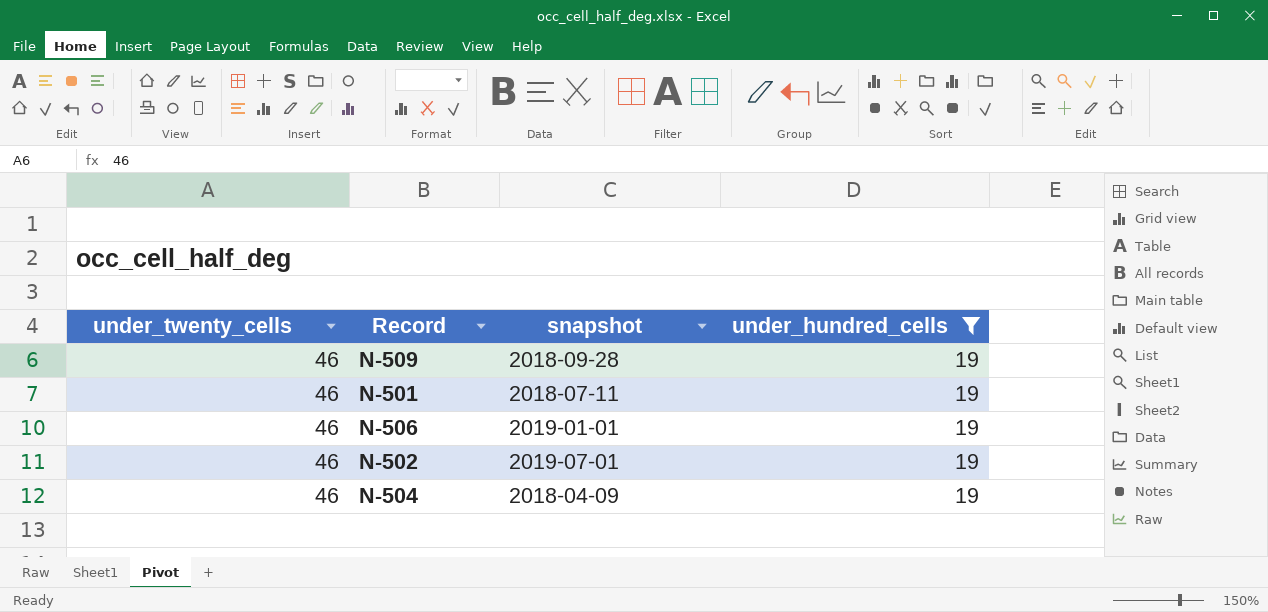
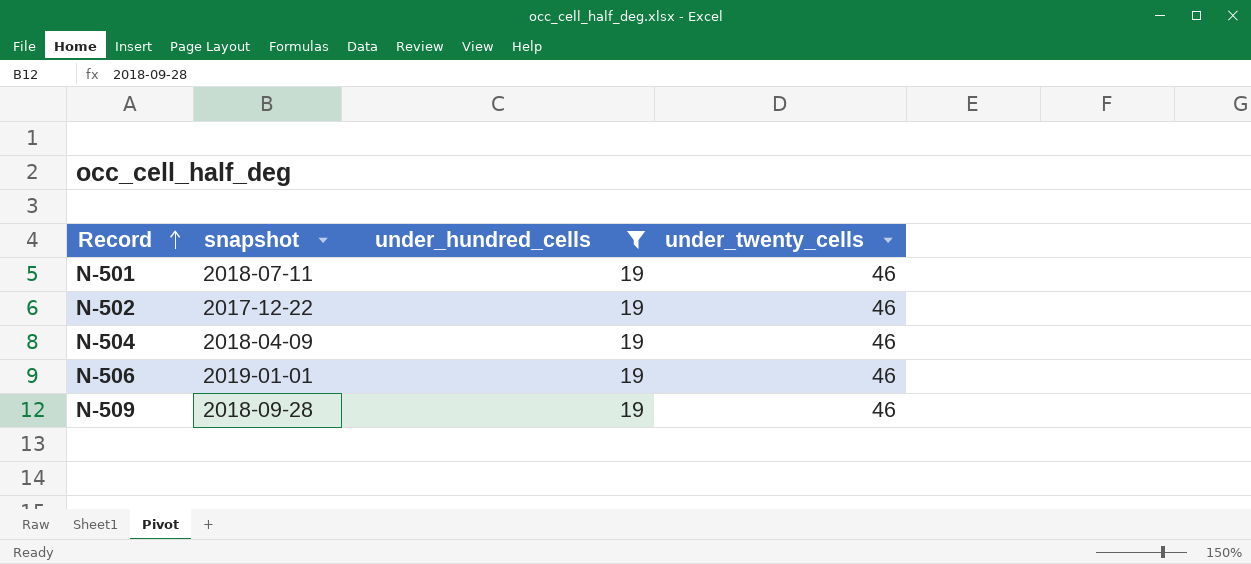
row order: none -> Record ascending
column under_twenty_cells | position: 1 -> 4
N-502 | snapshot: 2019-07-01 -> 2017-12-22

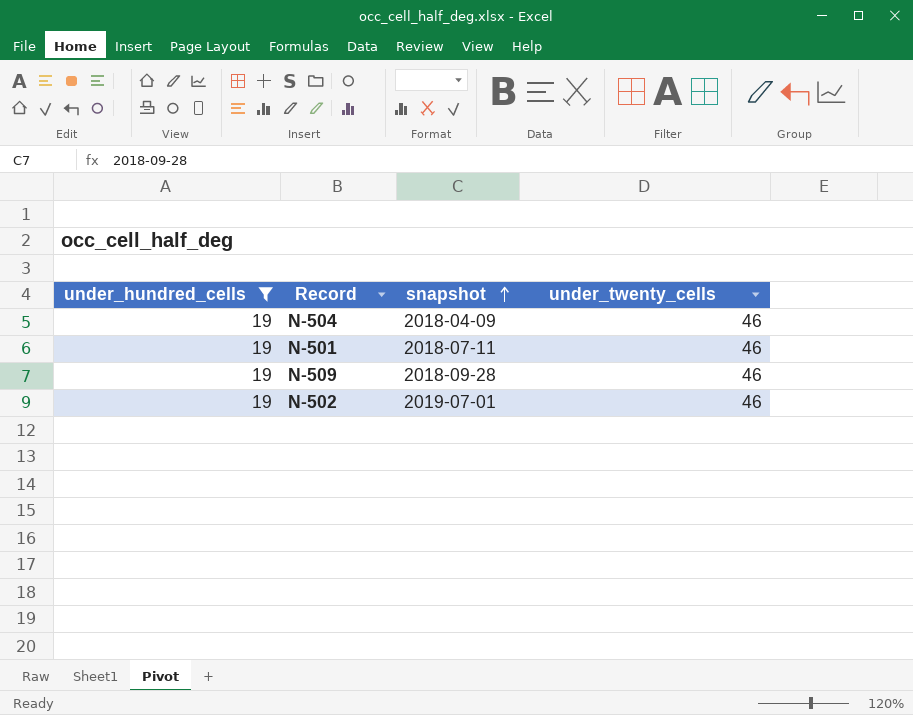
row order: Record ascending -> snapshot ascending
column under_hundred_cells | position: 3 -> 1
row N-506: 2019-01-01 | 19 | 46 -> none
N-502 | snapshot: 2017-12-22 -> 2019-07-01

